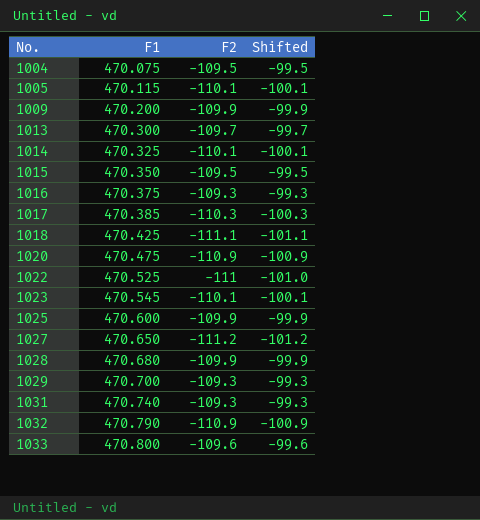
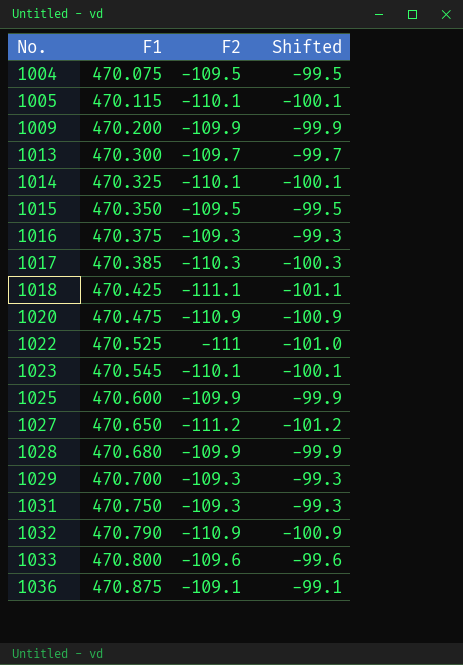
1031 | F1: 470.740 -> 470.750
row 1036: none -> 470.875 | -109.1 | -99.1

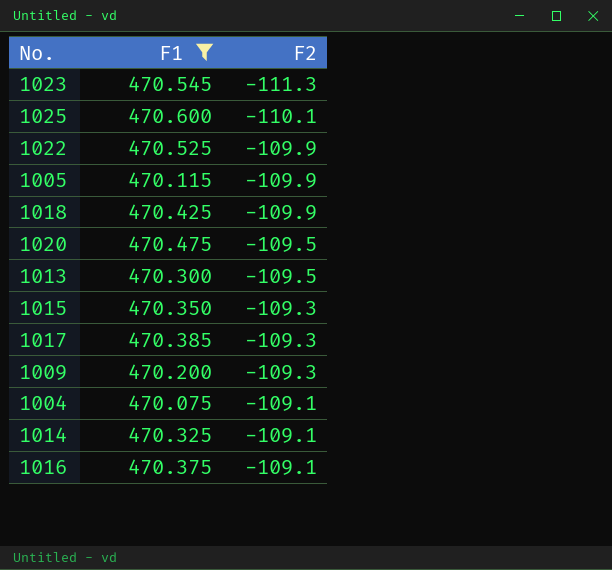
filter: none -> F1 <= 470.600
row order: No. ascending -> F2 ascending
column Shifted | formula: [F2] + 10 -> none
1023 | F2: -110.1 -> -111.3
1025 | F2: -109.9 -> -110.1
1022 | F2: -111 -> -109.9
1005 | F2: -110.1 -> -109.9
1018 | F2: -111.1 -> -109.9
1020 | F2: -110.9 -> -109.5
1013 | F2: -109.7 -> -109.5
1015 | F2: -109.5 -> -109.3
1017 | F2: -110.3 -> -109.3
1009 | F2: -109.9 -> -109.3
1004 | F2: -109.5 -> -109.1
1014 | F2: -110.1 -> -109.1
1016 | F2: -109.3 -> -109.1

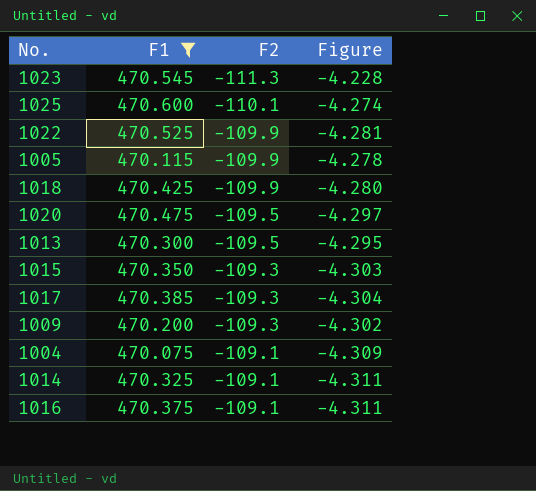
column Figure | formula: none -> [F1] / [F2]

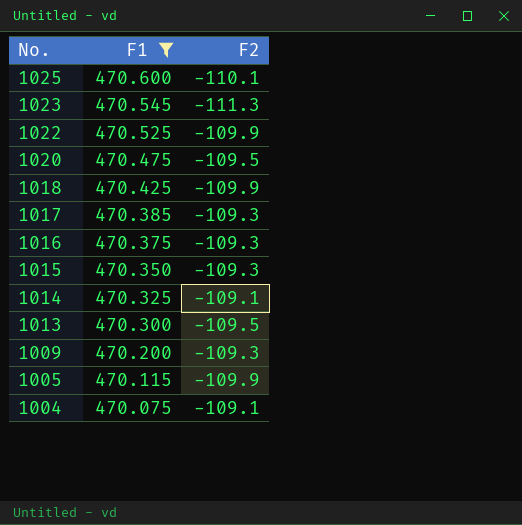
row order: F2 ascending -> No. descending
column Figure | formula: [F1] / [F2] -> none
1016 | F2: -109.1 -> -109.3

